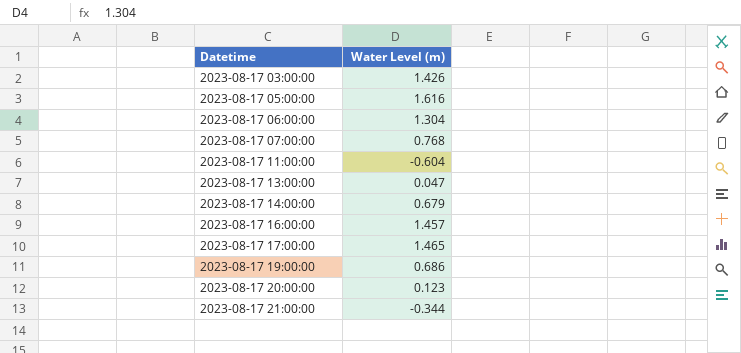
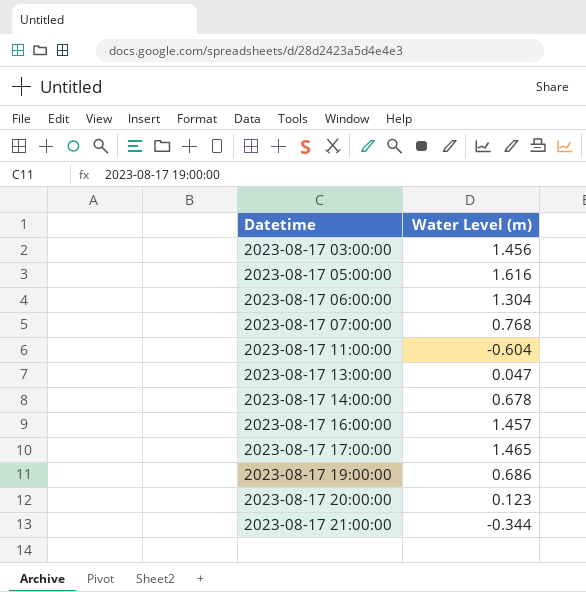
2023-08-17 03:00:00 | Water Level (m): 1.426 -> 1.456
2023-08-17 14:00:00 | Water Level (m): 0.679 -> 0.678

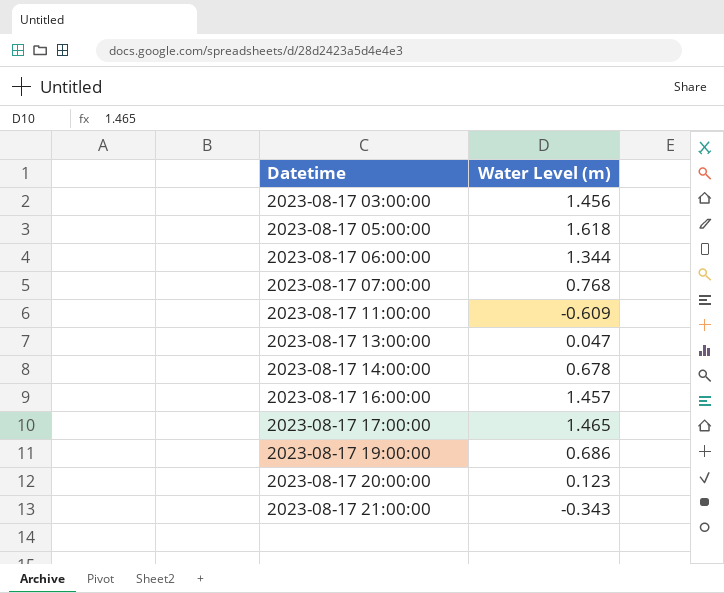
2023-08-17 05:00:00 | Water Level (m): 1.616 -> 1.618
2023-08-17 06:00:00 | Water Level (m): 1.304 -> 1.344
2023-08-17 11:00:00 | Water Level (m): -0.604 -> -0.609
2023-08-17 21:00:00 | Water Level (m): -0.344 -> -0.343

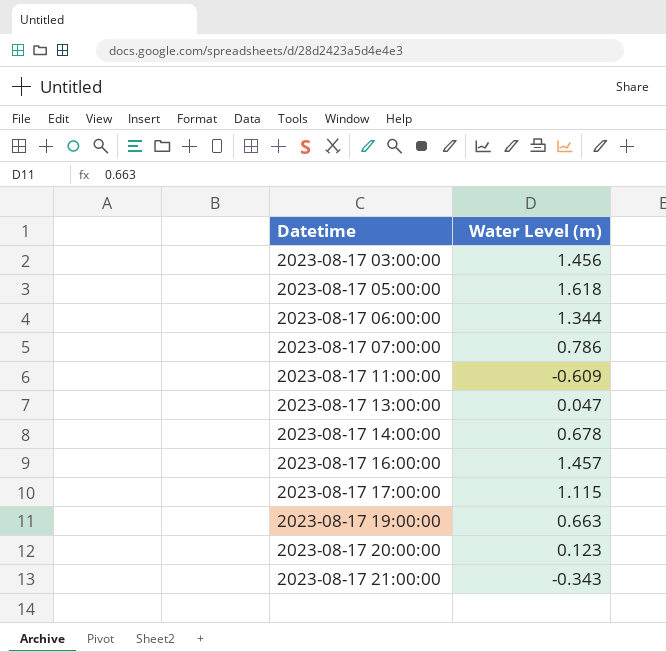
2023-08-17 07:00:00 | Water Level (m): 0.768 -> 0.786
2023-08-17 17:00:00 | Water Level (m): 1.465 -> 1.115
2023-08-17 19:00:00 | Water Level (m): 0.686 -> 0.663

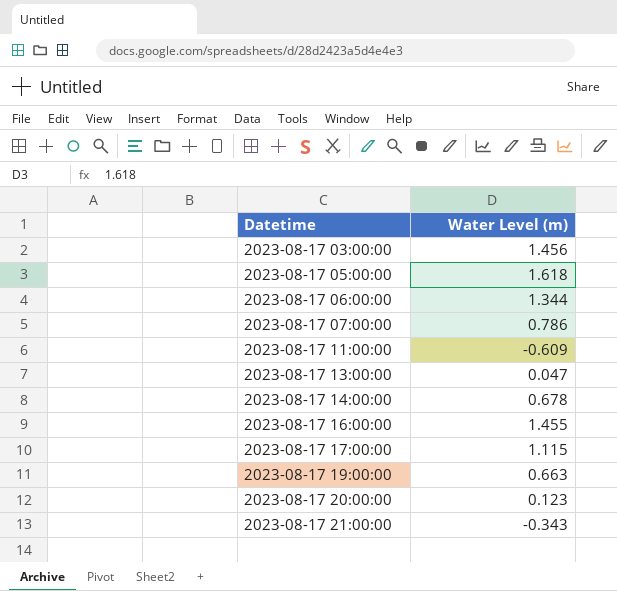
2023-08-17 16:00:00 | Water Level (m): 1.457 -> 1.455

